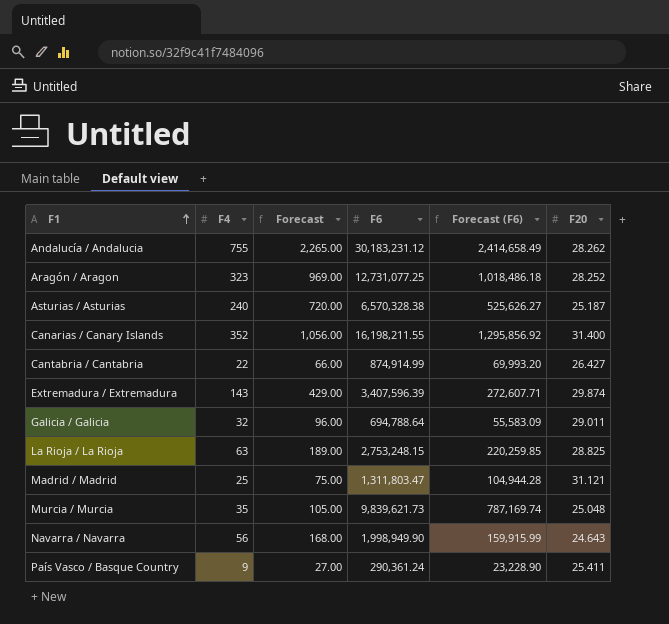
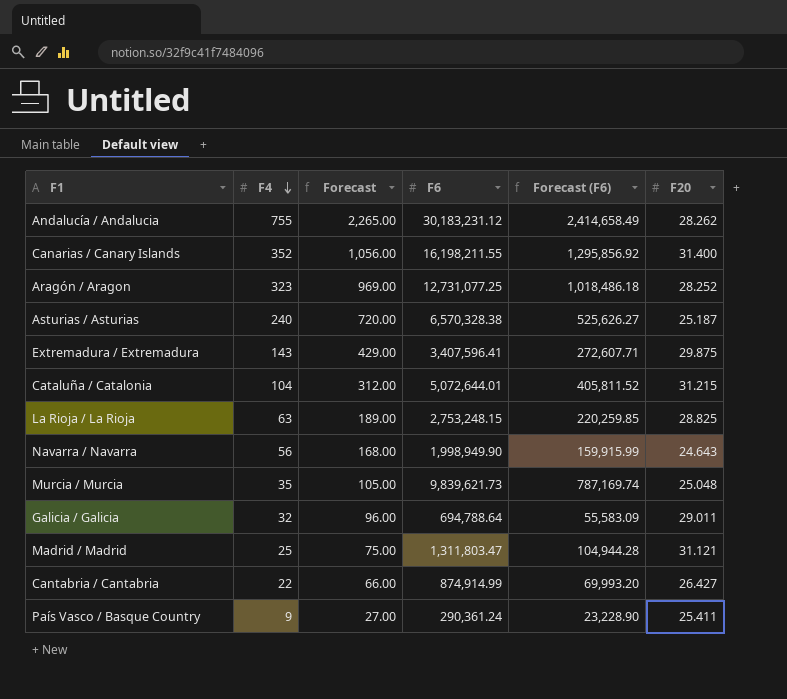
row order: F1 ascending -> F4 descending
Extremadura / Extremadura | F6: 3,407,596.39 -> 3,407,596.41
Extremadura / Extremadura | F20: 29.874 -> 29.875
row Cataluña / Catalonia: none -> 104 | 312.00 | 5,072,644.01 | 405,811.52 | 31.215

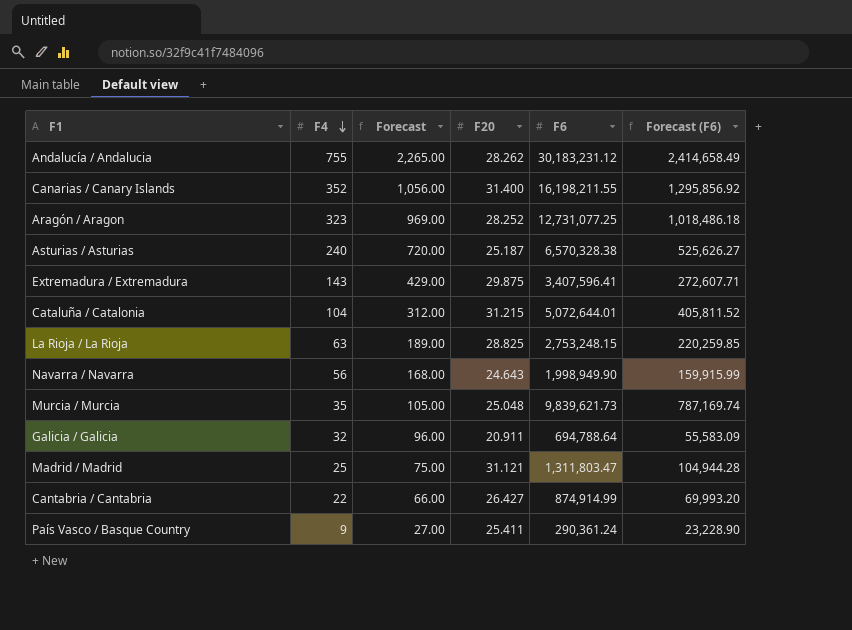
column F20 | position: 6 -> 4
Galicia / Galicia | F20: 29.011 -> 20.911

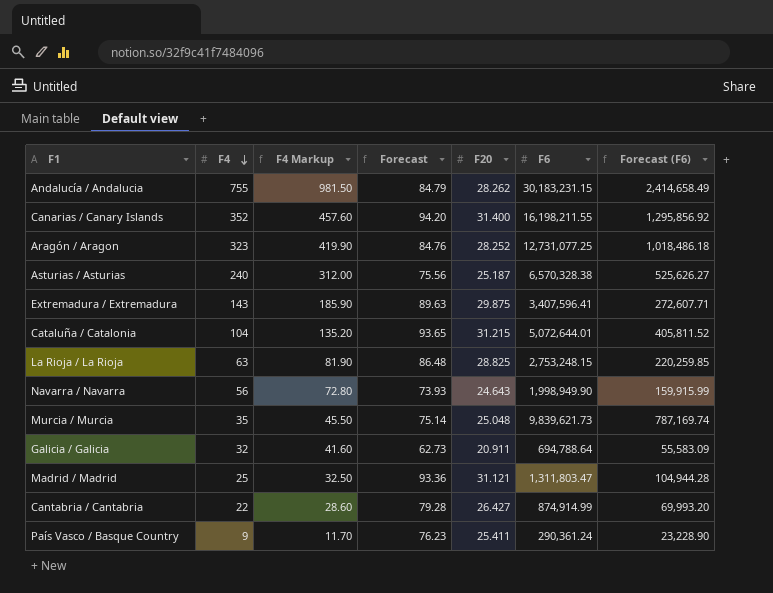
column F4 Markup | formula: none -> [F4] * 1.3
column Forecast | formula: [F4] * 3 -> [F20] * 3
Andalucía / Andalucia | F6: 30,183,231.12 -> 30,183,231.15

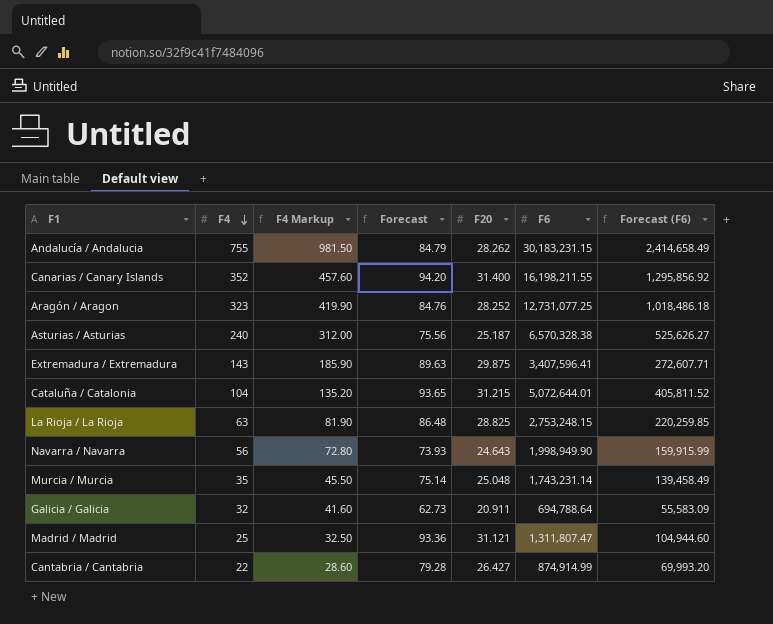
row País Vasco / Basque Country: 9 | 11.70 | 76.23 | 25.411 | 290,361.24 | 23,228.90 -> none
Murcia / Murcia | F6: 9,839,621.73 -> 1,743,231.14
Murcia / Murcia | Forecast (F6): 787,169.74 -> 139,458.49
Madrid / Madrid | F6: 1,311,803.47 -> 1,311,807.47
Madrid / Madrid | Forecast (F6): 104,944.28 -> 104,944.60

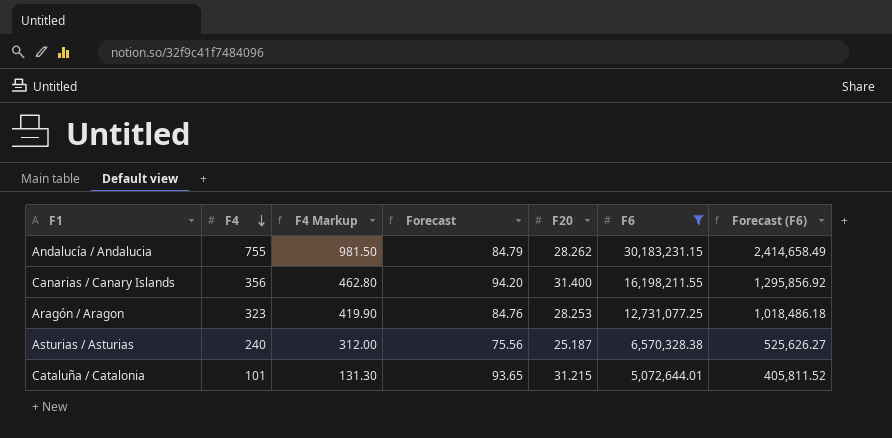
filter: none -> F6 >= 5,072,644.01
Canarias / Canary Islands | F4: 352 -> 356
Canarias / Canary Islands | F4 Markup: 457.60 -> 462.80
Aragón / Aragon | F20: 28.252 -> 28.253
Cataluña / Catalonia | F4: 104 -> 101
Cataluña / Catalonia | F4 Markup: 135.20 -> 131.30

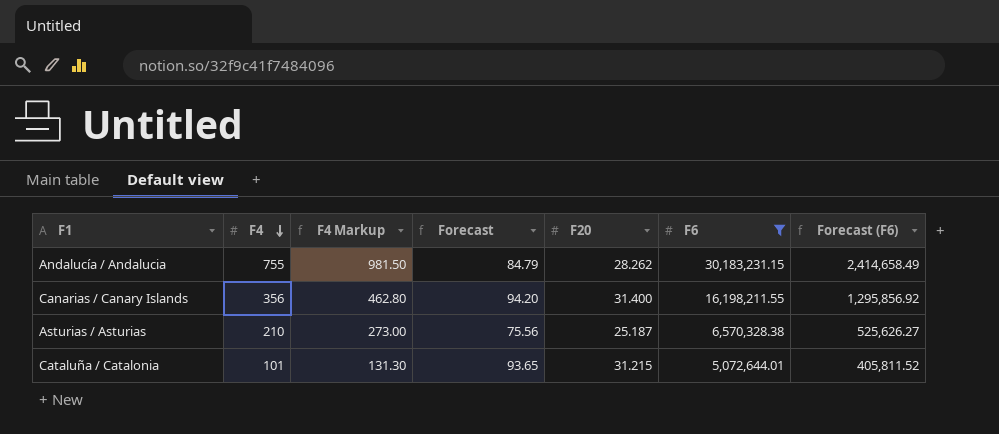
row Aragón / Aragon: 323 | 419.90 | 84.76 | 28.253 | 12,731,077.25 | 1,018,486.18 -> none
Asturias / Asturias | F4: 240 -> 210
Asturias / Asturias | F4 Markup: 312.00 -> 273.00

